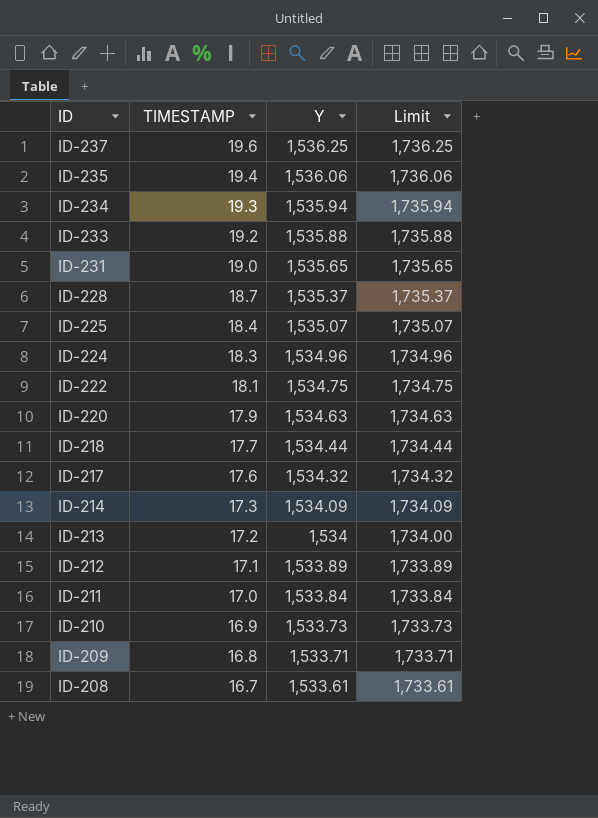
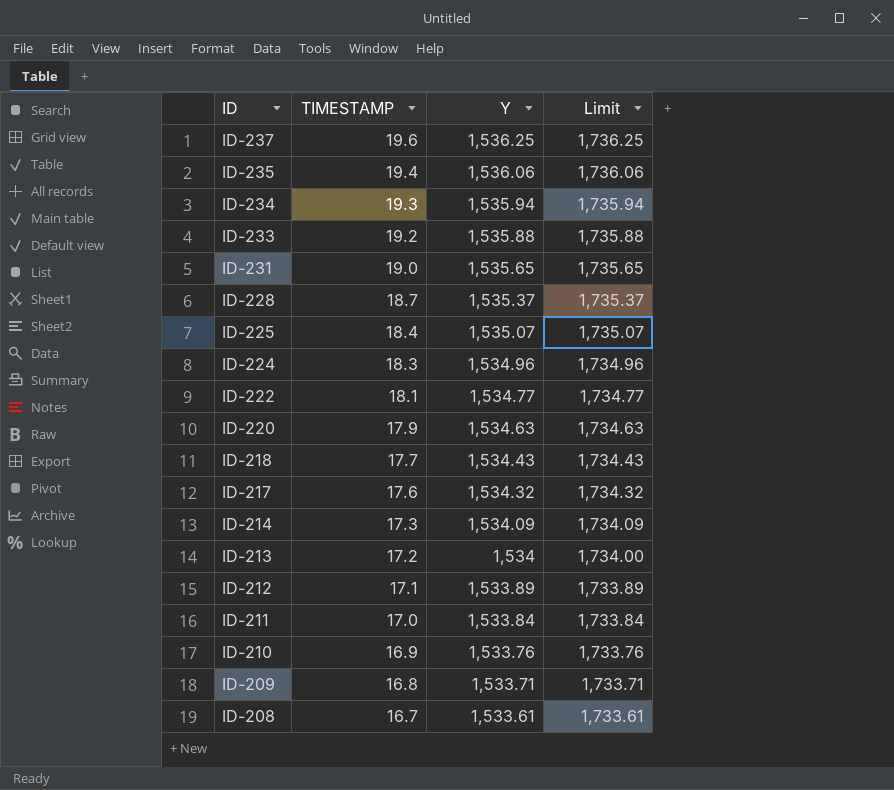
ID-222 | Y: 1,534.75 -> 1,534.77
ID-222 | Limit: 1,734.75 -> 1,734.77
ID-218 | Y: 1,534.44 -> 1,534.43
ID-218 | Limit: 1,734.44 -> 1,734.43
ID-210 | Y: 1,533.73 -> 1,533.76
ID-210 | Limit: 1,733.73 -> 1,733.76

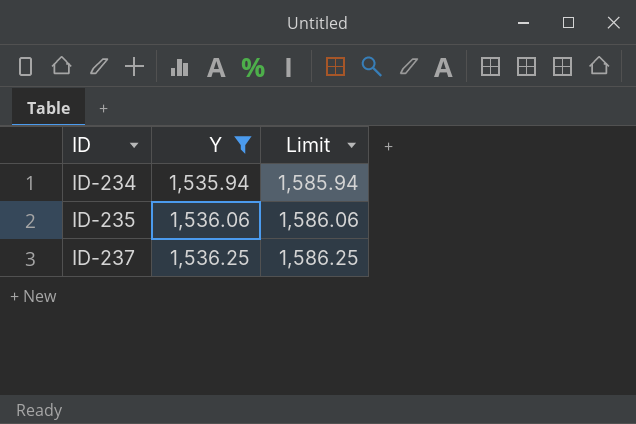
filter: none -> Y >= 1,535.94
row order: ID descending -> ID ascending
column TIMESTAMP | position: 2 -> none
column Limit | formula: [Y] + 200 -> [Y] + 50

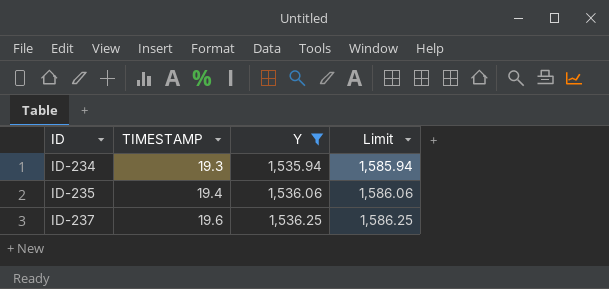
column TIMESTAMP | position: none -> 2

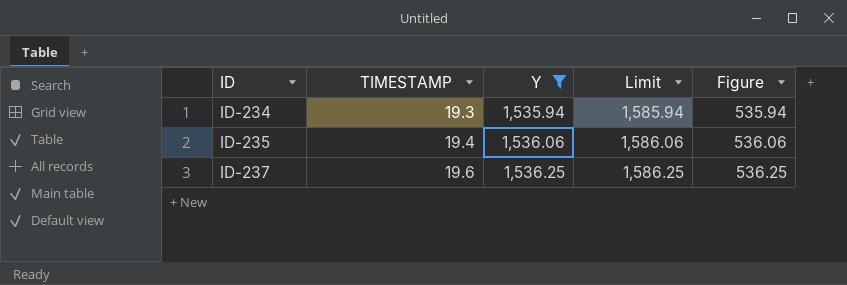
column Figure | formula: none -> [Y] - 1000

